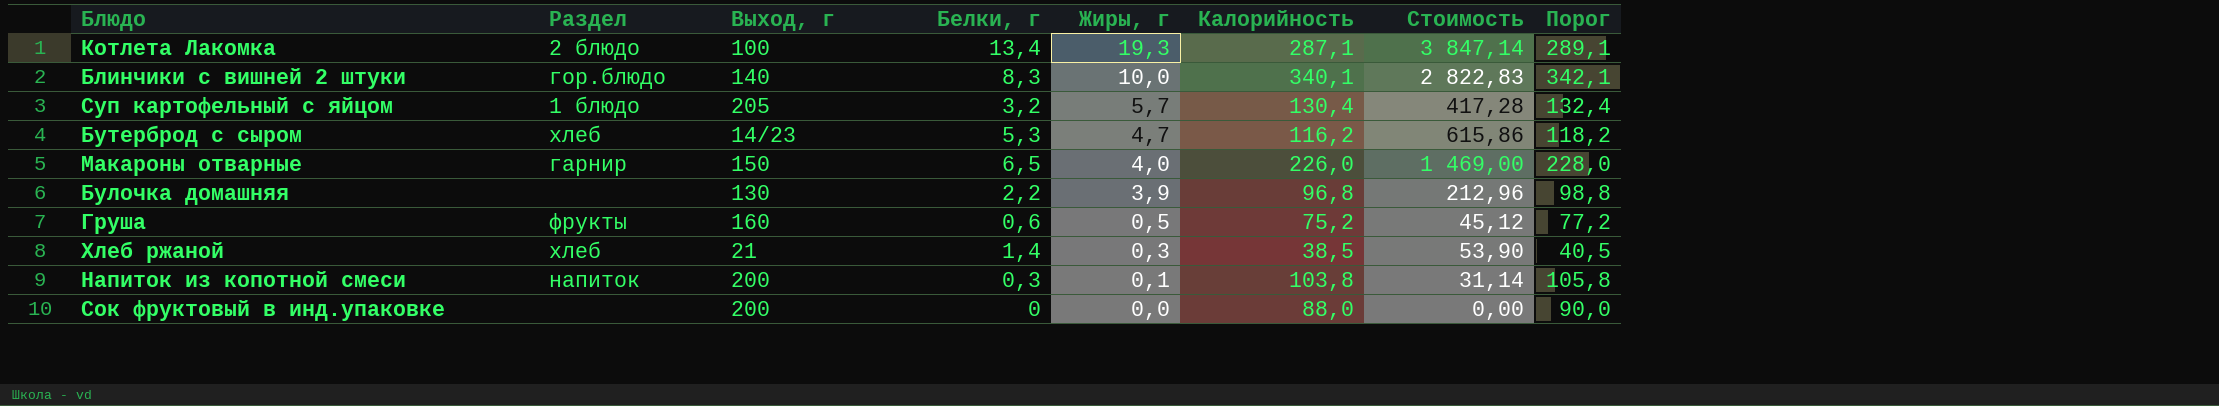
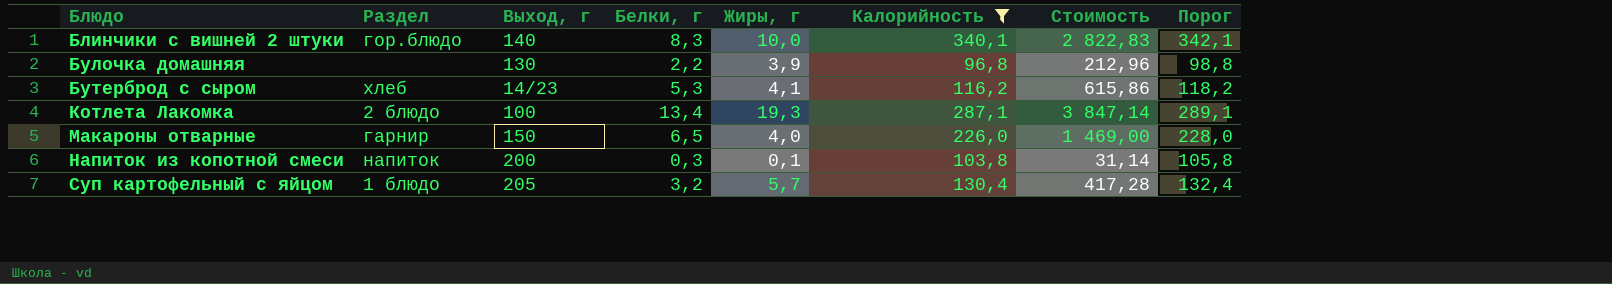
filter: none -> Калорийность >= 96,8
row order: Жиры, г descending -> Блюдо ascending
Бутерброд с сыром | Жиры, г: 4,7 -> 4,1

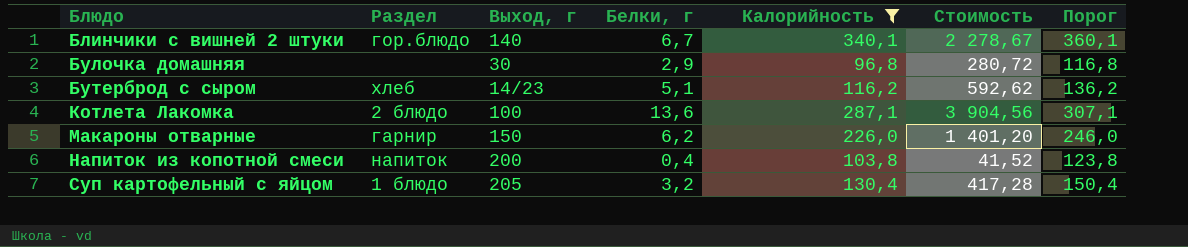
column Жиры, г | position: 5 -> none
column Порог | formula: [Калорийность] + 2 -> [Калорийность] + 20
Блинчики с вишней 2 штуки | Белки, г: 8,3 -> 6,7
Блинчики с вишней 2 штуки | Стоимость: 2 822,83 -> 2 278,67
Булочка домашняя | Выход, г: 130 -> 30
Булочка домашняя | Белки, г: 2,2 -> 2,9
Булочка домашняя | Стоимость: 212,96 -> 280,72
Бутерброд с сыром | Белки, г: 5,3 -> 5,1
Бутерброд с сыром | Стоимость: 615,86 -> 592,62
Котлета Лакомка | Белки, г: 13,4 -> 13,6
Котлета Лакомка | Стоимость: 3 847,14 -> 3 904,56
Макароны отварные | Белки, г: 6,5 -> 6,2
Макароны отварные | Стоимость: 1 469,00 -> 1 401,20
Напиток из копотной смеси | Белки, г: 0,3 -> 0,4
Напиток из копотной смеси | Стоимость: 31,14 -> 41,52

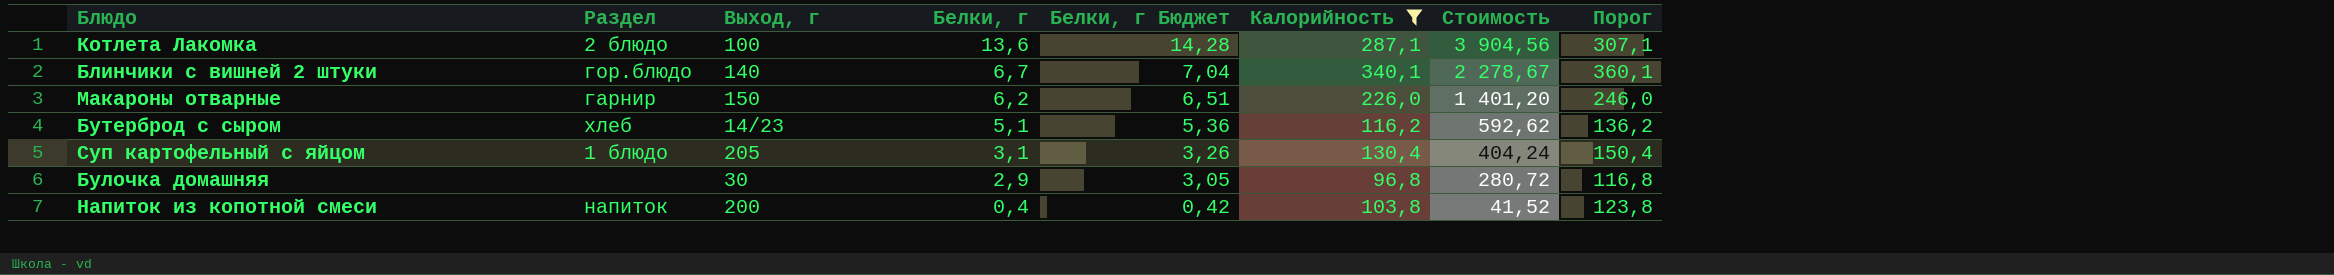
row order: Блюдо ascending -> Белки, г descending
column Белки, г Бюджет | formula: none -> [Белки, г] * 1,05
Суп картофельный с яйцом | Белки, г: 3,2 -> 3,1
Суп картофельный с яйцом | Стоимость: 417,28 -> 404,24

